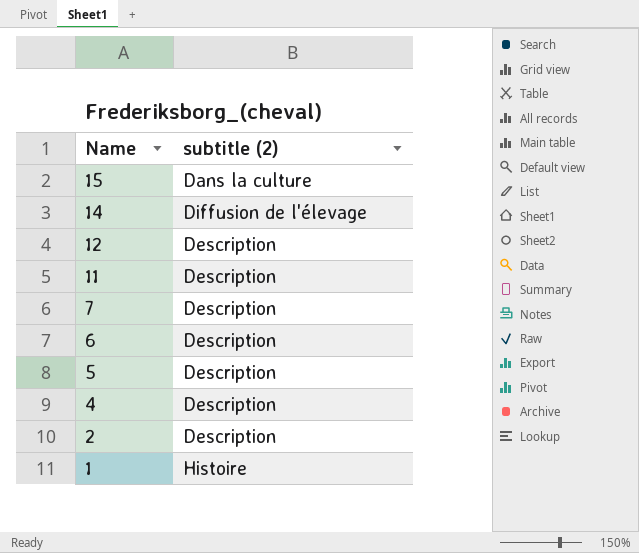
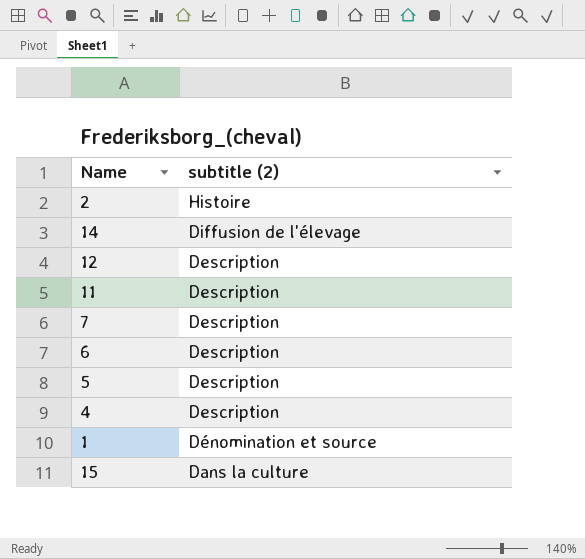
row order: Name descending -> subtitle (2) descending
2 | subtitle (2): Description -> Histoire
1 | subtitle (2): Histoire -> Dénomination et source

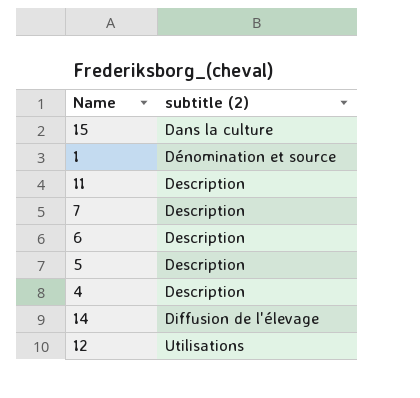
row order: subtitle (2) descending -> subtitle (2) ascending
row 2: Histoire -> none
12 | subtitle (2): Description -> Utilisations

